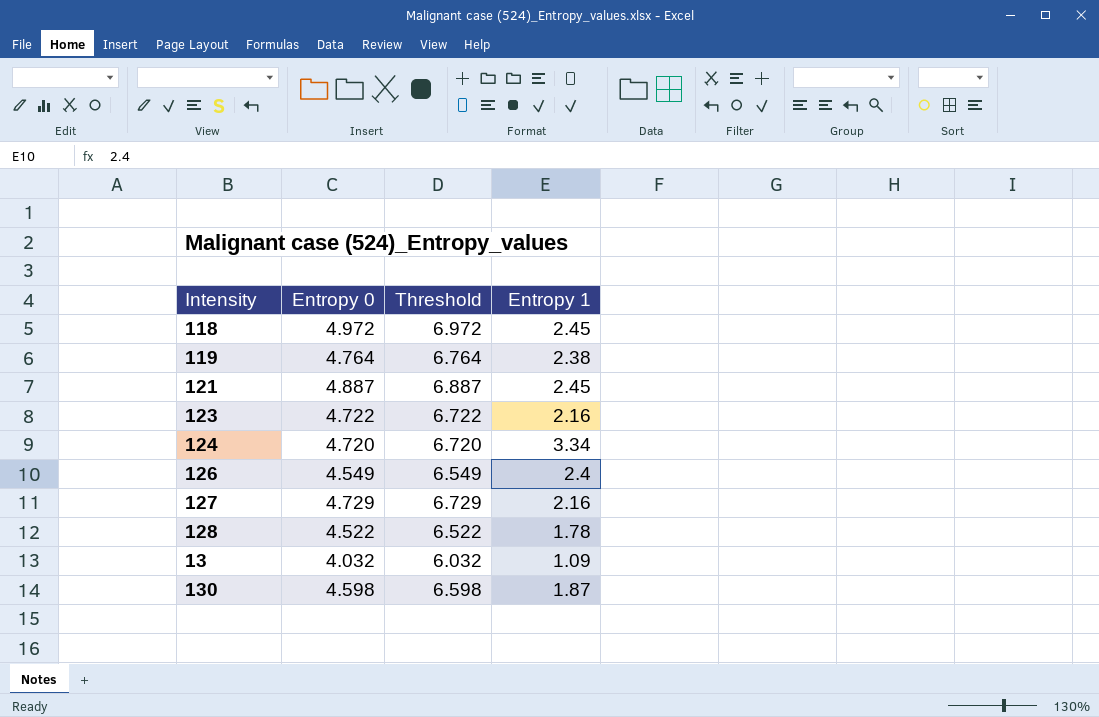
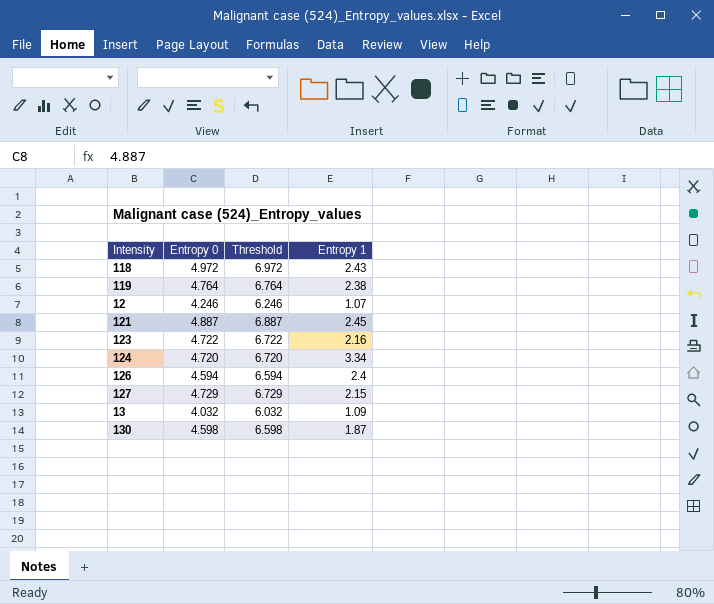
row 128: 4.522 | 6.522 | 1.78 -> none
118 | Entropy 1: 2.45 -> 2.43
row 12: none -> 4.246 | 6.246 | 1.07
126 | Entropy 0: 4.549 -> 4.594
126 | Threshold: 6.549 -> 6.594
127 | Entropy 1: 2.16 -> 2.15

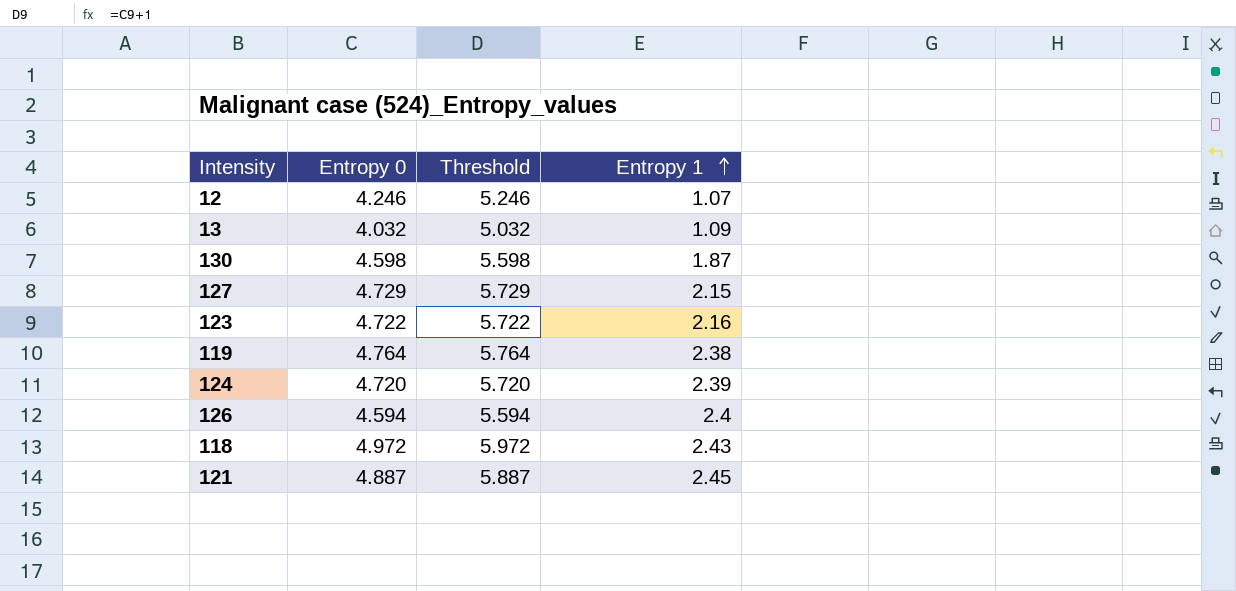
row order: none -> Entropy 1 ascending
column Threshold | formula: [Entropy 0] + 2 -> [Entropy 0] + 1
124 | Entropy 1: 3.34 -> 2.39

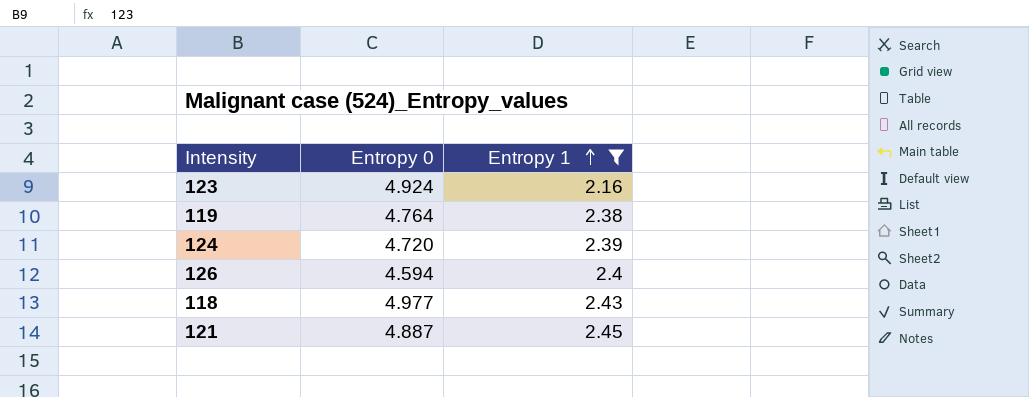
filter: none -> Entropy 1 >= 2.16
column Threshold | formula: [Entropy 0] + 1 -> none
123 | Entropy 0: 4.722 -> 4.924
118 | Entropy 0: 4.972 -> 4.977

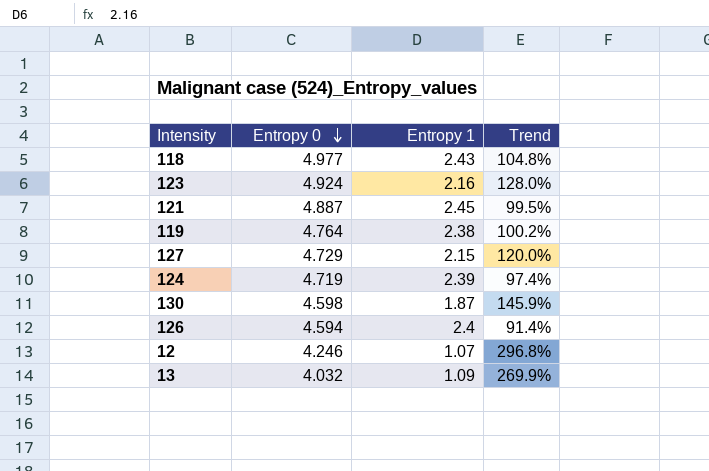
filter: Entropy 1 >= 2.16 -> none
row order: Entropy 1 ascending -> Entropy 0 descending
column Trend | formula: none -> ([Entropy 0] - [Entropy 1]) / [Entropy 1]
124 | Entropy 0: 4.720 -> 4.719

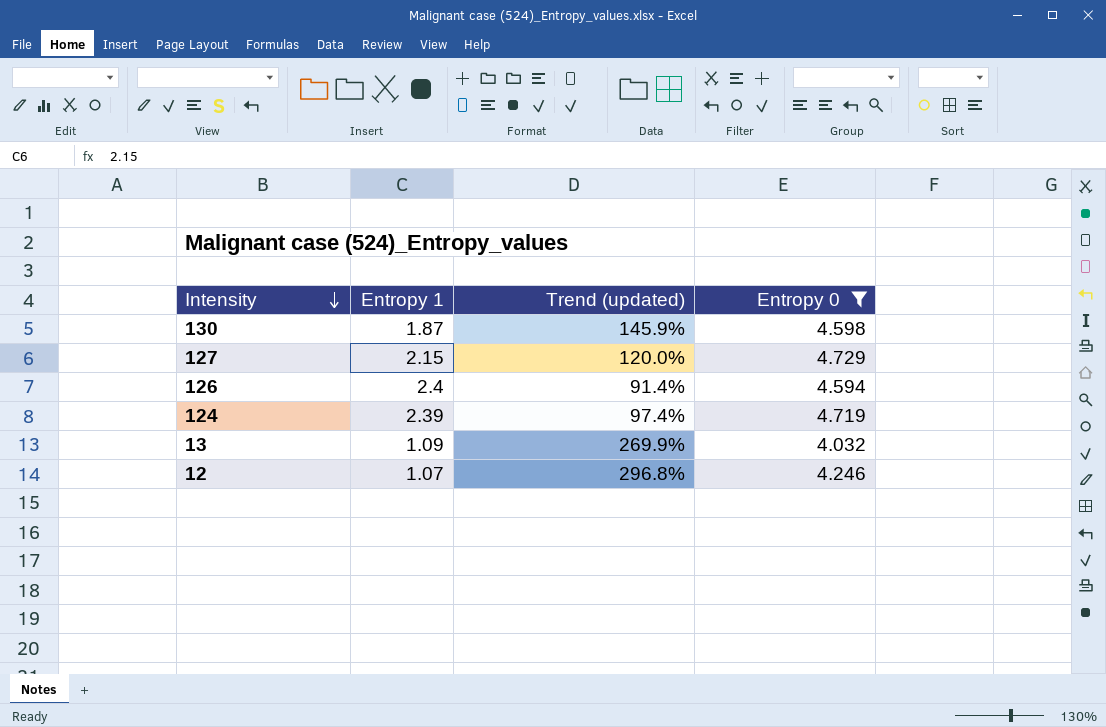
filter: none -> Entropy 0 <= 4.729
row order: Entropy 0 descending -> Intensity descending
column name: Trend -> Trend (updated)
column Entropy 0 | position: 2 -> 4

